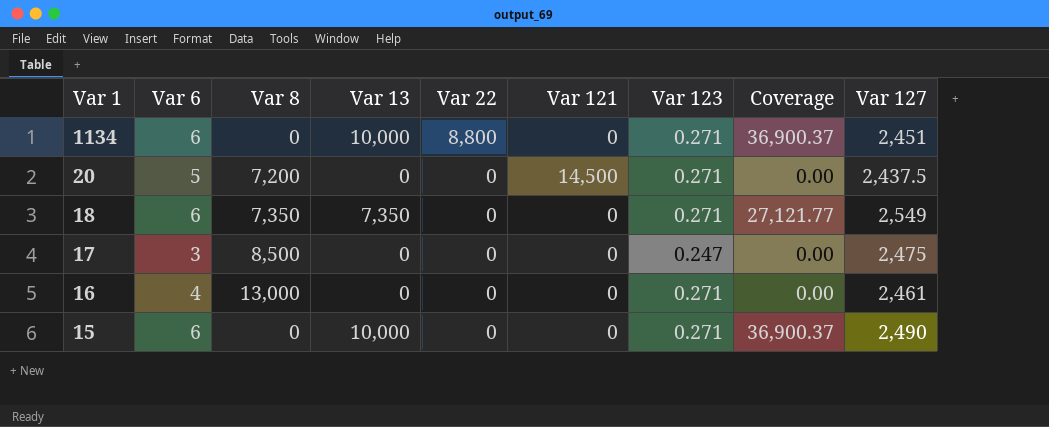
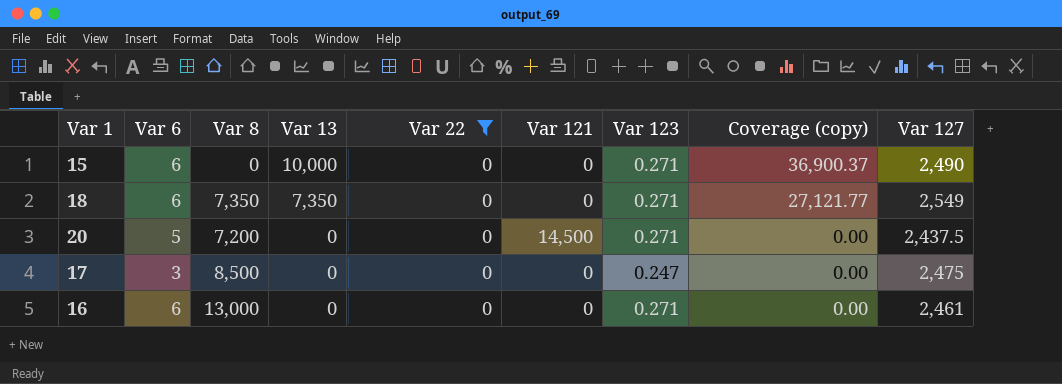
filter: none -> Var 22 = 0
row order: Var 1 descending -> Var 13 descending
column name: Coverage -> Coverage (copy)
16 | Var 6: 4 -> 6

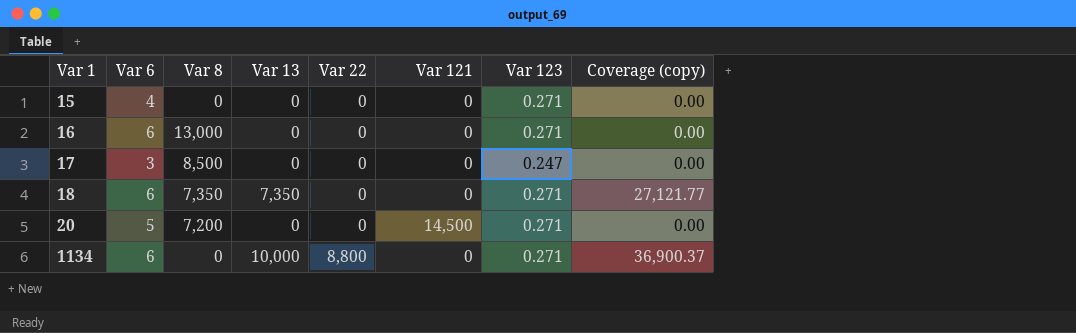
filter: Var 22 = 0 -> none
row order: Var 13 descending -> Var 1 ascending
column Var 127 | position: 9 -> none
15 | Var 6: 6 -> 4
15 | Var 13: 10,000 -> 0
15 | Coverage (copy): 36,900.37 -> 0.00

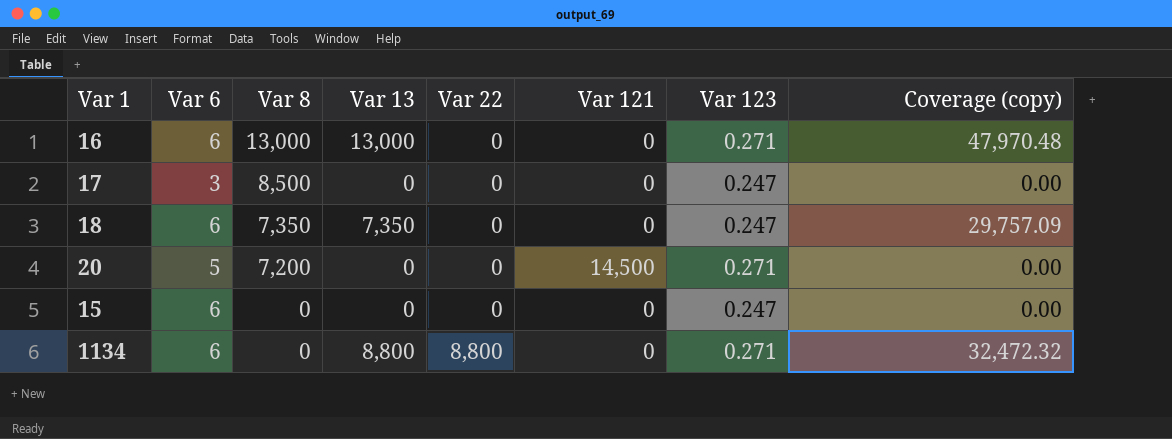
row order: Var 1 ascending -> Var 8 descending
16 | Var 13: 0 -> 13,000
16 | Coverage (copy): 0.00 -> 47,970.48
18 | Var 123: 0.271 -> 0.247
18 | Coverage (copy): 27,121.77 -> 29,757.09
15 | Var 6: 4 -> 6
15 | Var 123: 0.271 -> 0.247
1134 | Var 13: 10,000 -> 8,800
1134 | Coverage (copy): 36,900.37 -> 32,472.32

